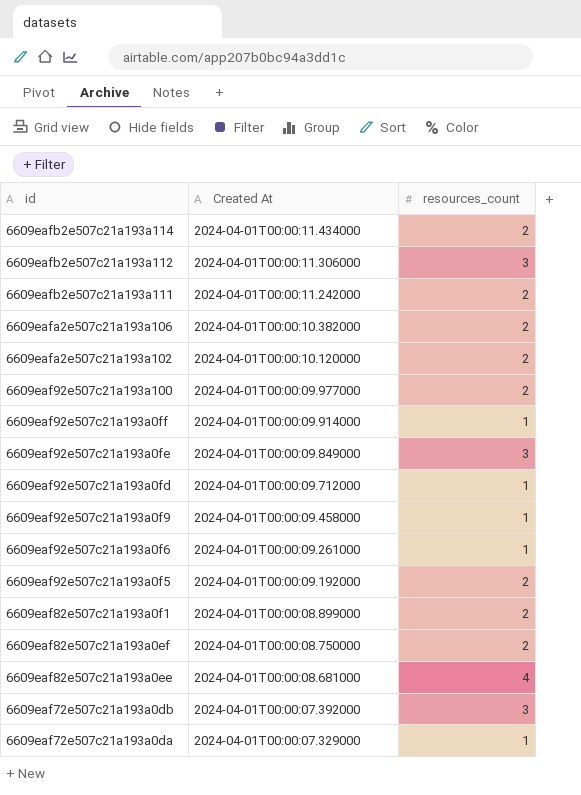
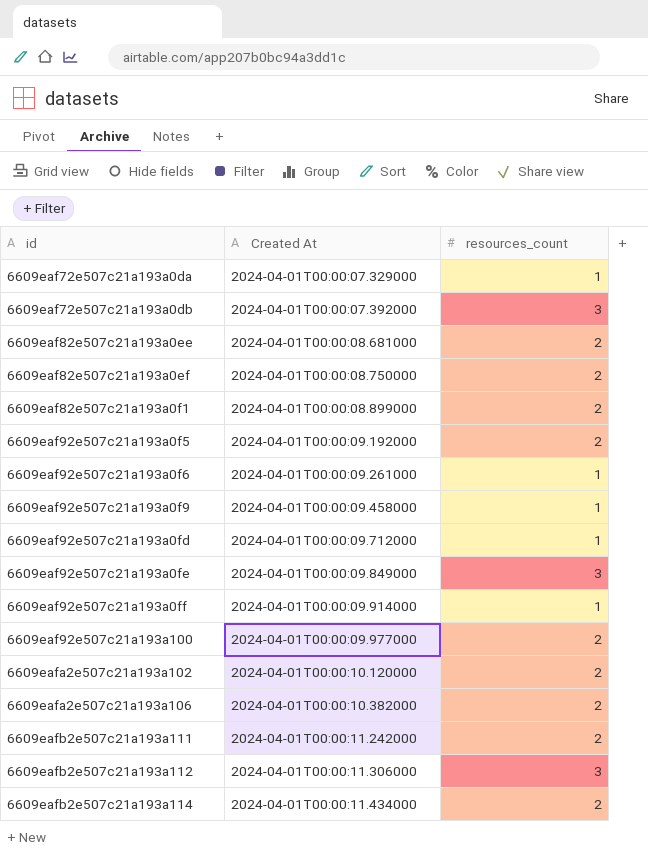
row order: id descending -> id ascending
6609eaf82e507c21a193a0ee | resources_count: 4 -> 2

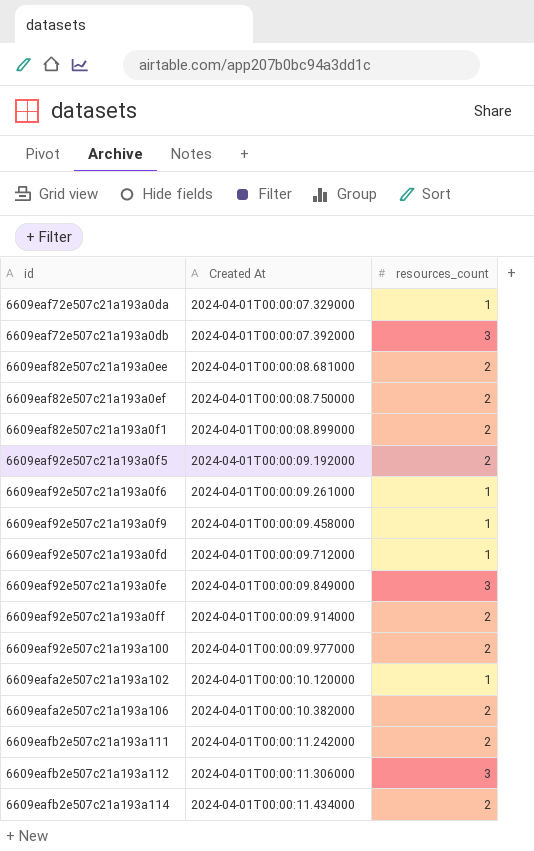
6609eaf92e507c21a193a0ff | resources_count: 1 -> 2
6609eafa2e507c21a193a102 | resources_count: 2 -> 1

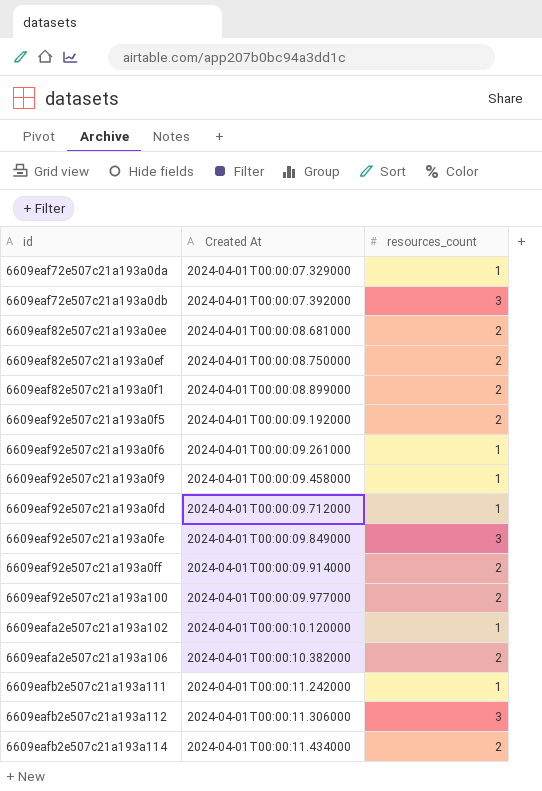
6609eafb2e507c21a193a111 | resources_count: 2 -> 1

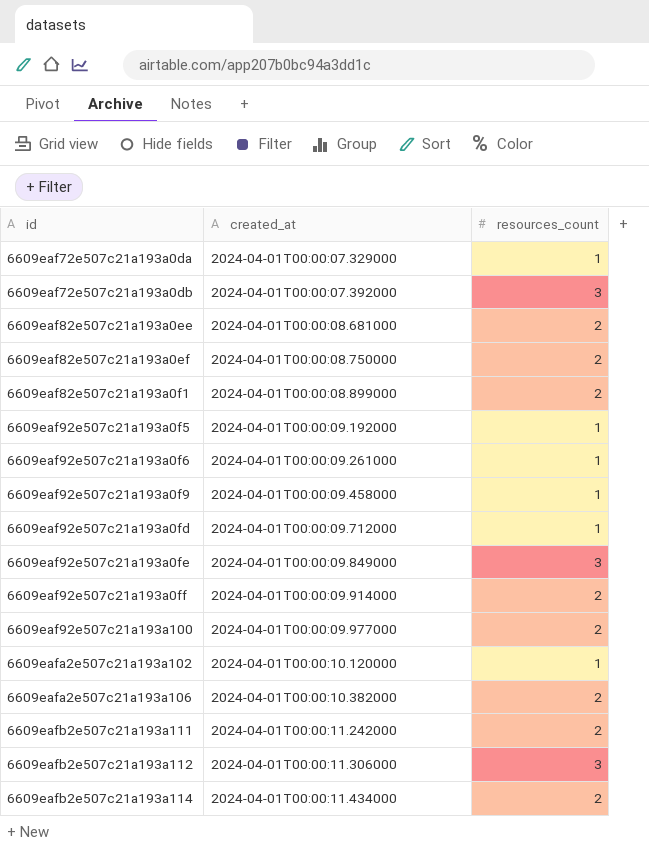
column name: Created At -> created_at
6609eaf92e507c21a193a0f5 | resources_count: 2 -> 1
6609eafb2e507c21a193a111 | resources_count: 1 -> 2

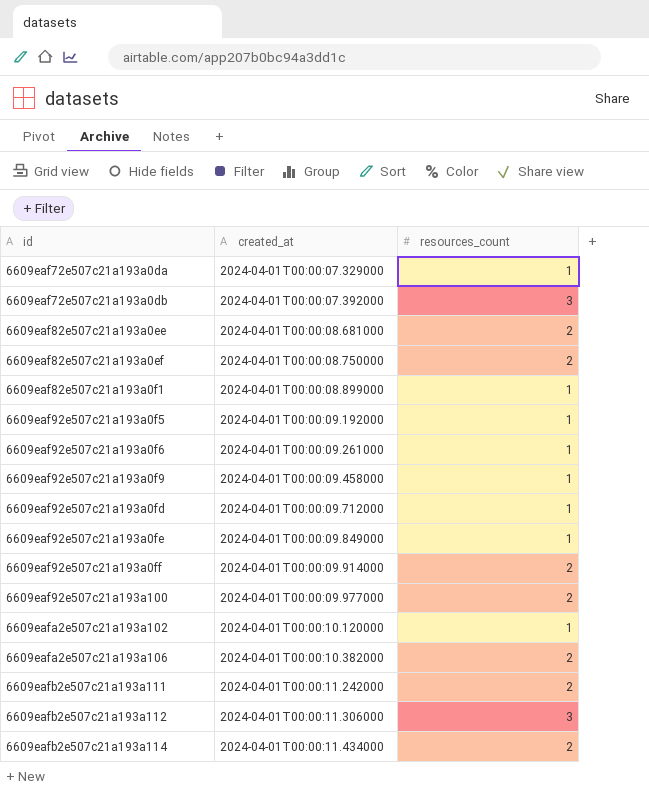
6609eaf82e507c21a193a0f1 | resources_count: 2 -> 1
6609eaf92e507c21a193a0fe | resources_count: 3 -> 1

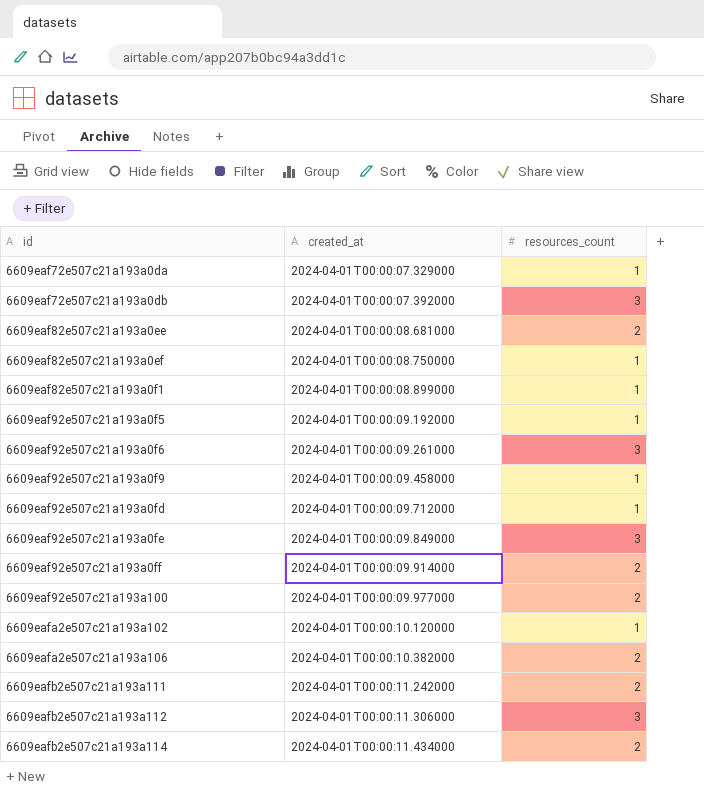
6609eaf82e507c21a193a0ef | resources_count: 2 -> 1
6609eaf92e507c21a193a0f6 | resources_count: 1 -> 3
6609eaf92e507c21a193a0fe | resources_count: 1 -> 3

